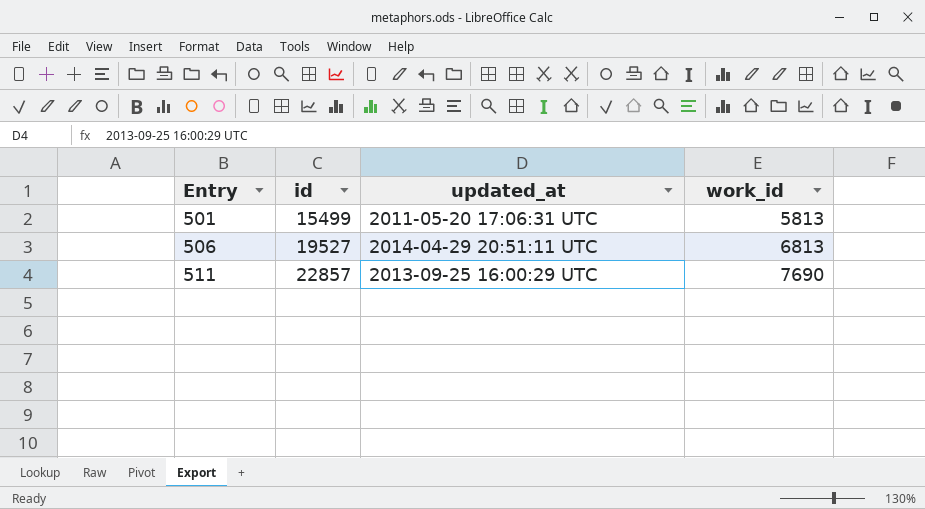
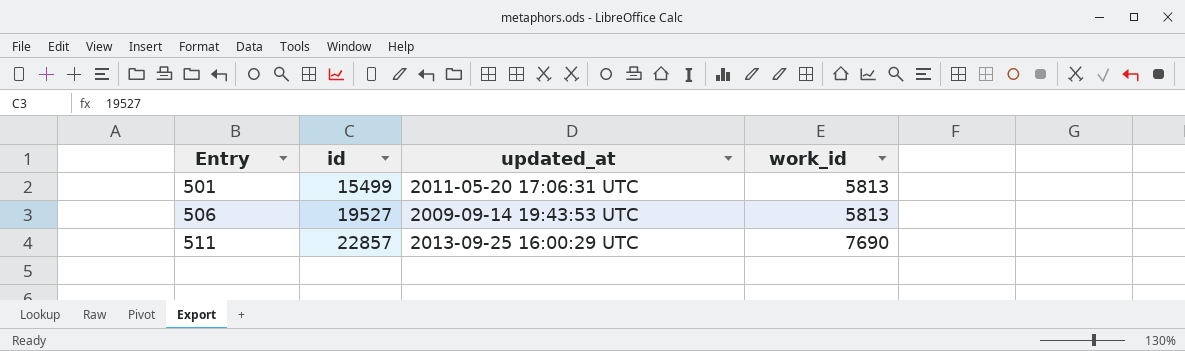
506 | updated_at: 2014-04-29 20:51:11 UTC -> 2009-09-14 19:43:53 UTC
506 | work_id: 6813 -> 5813

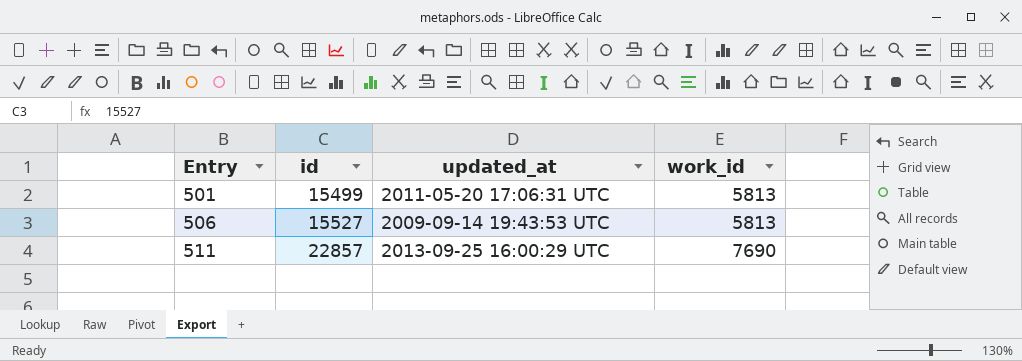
506 | id: 19527 -> 15527

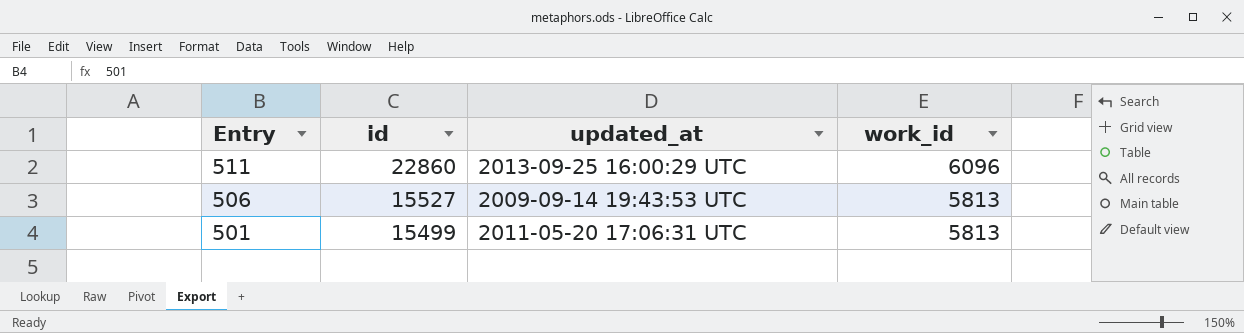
row order: Entry ascending -> Entry descending
511 | id: 22857 -> 22860
511 | work_id: 7690 -> 6096

